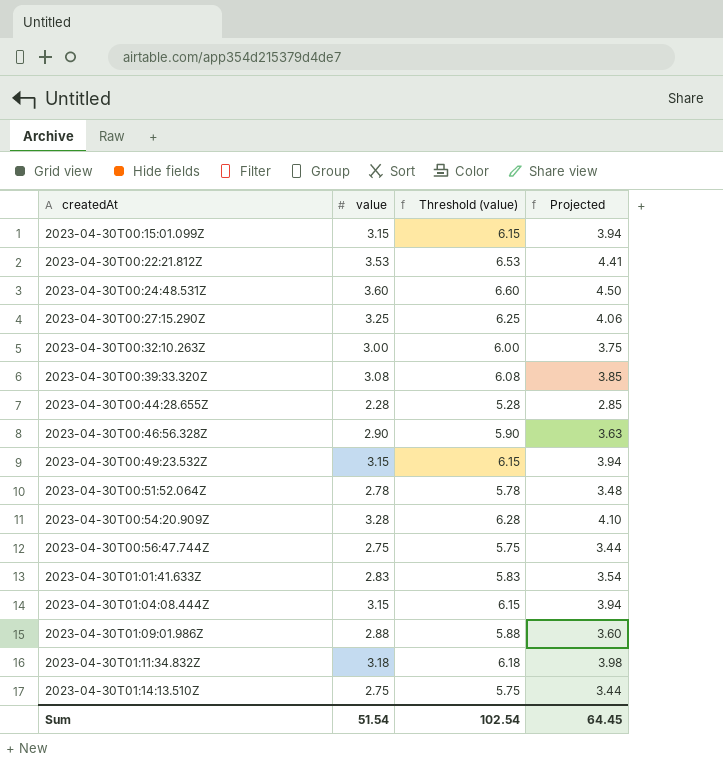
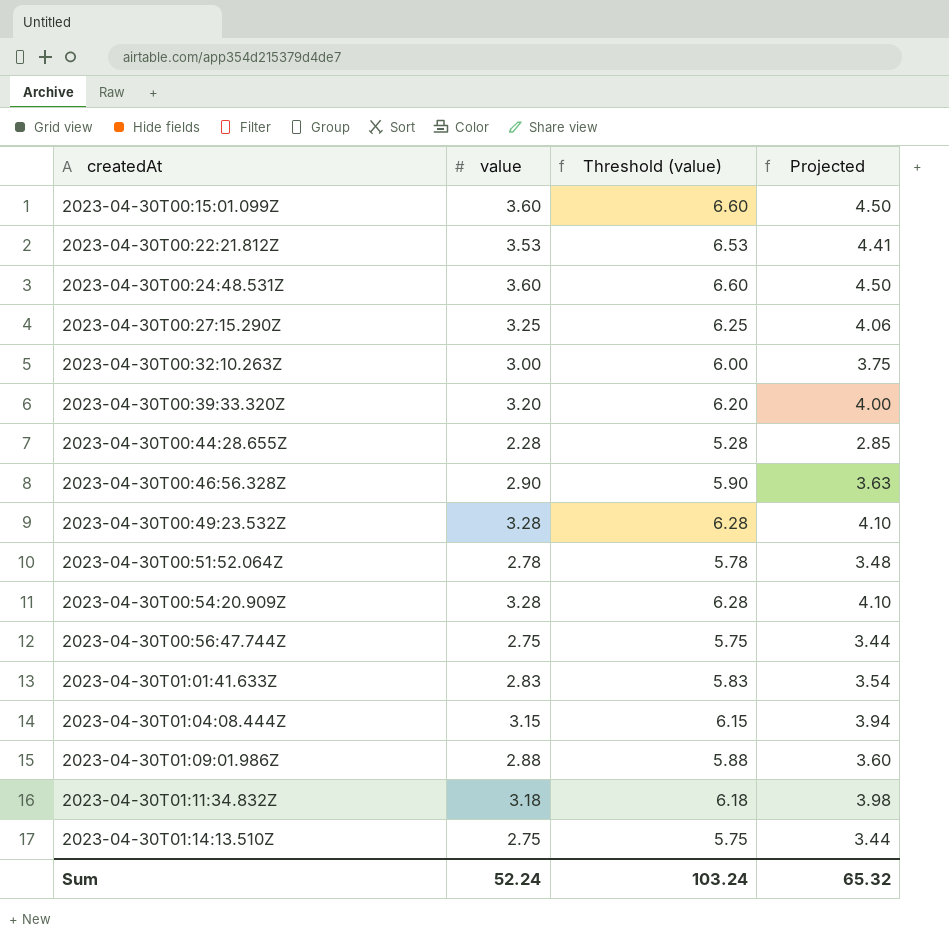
2023-04-30T00:15:01.099Z | value: 3.15 -> 3.60
2023-04-30T00:15:01.099Z | Threshold (value): 6.15 -> 6.60
2023-04-30T00:15:01.099Z | Projected: 3.94 -> 4.50
2023-04-30T00:39:33.320Z | value: 3.08 -> 3.20
2023-04-30T00:39:33.320Z | Threshold (value): 6.08 -> 6.20
2023-04-30T00:39:33.320Z | Projected: 3.85 -> 4.00
2023-04-30T00:49:23.532Z | value: 3.15 -> 3.28
2023-04-30T00:49:23.532Z | Threshold (value): 6.15 -> 6.28
2023-04-30T00:49:23.532Z | Projected: 3.94 -> 4.10
Sum | value: 51.54 -> 52.24
Sum | Threshold (value): 102.54 -> 103.24
Sum | Projected: 64.45 -> 65.32

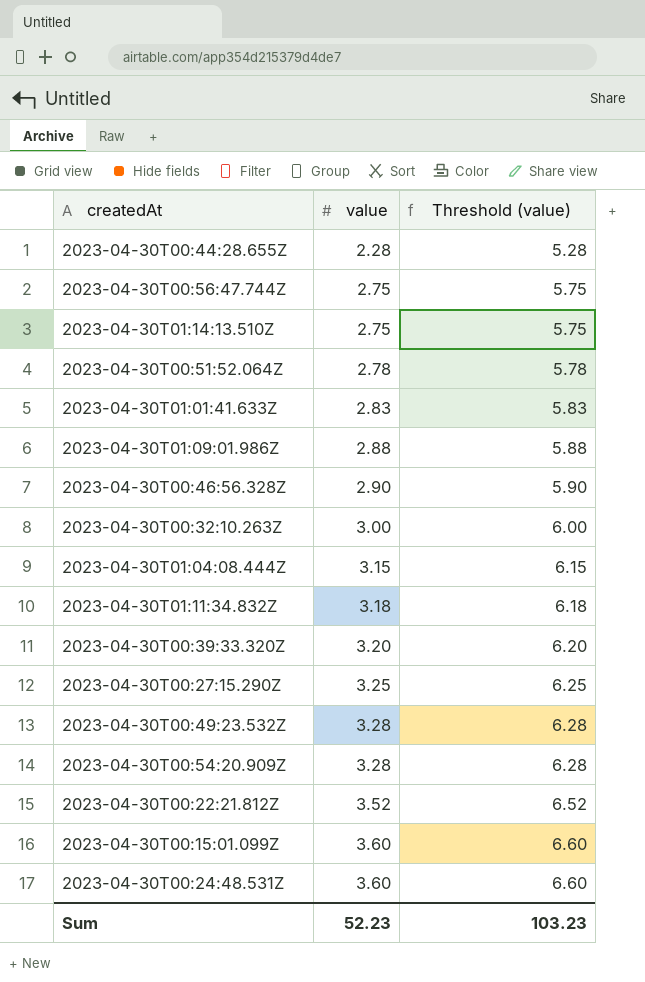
row order: createdAt ascending -> value ascending
column Projected | formula: [value] * 1.25 -> none
2023-04-30T00:22:21.812Z | value: 3.53 -> 3.52
2023-04-30T00:22:21.812Z | Threshold (value): 6.53 -> 6.52
Sum | value: 52.24 -> 52.23
Sum | Threshold (value): 103.24 -> 103.23

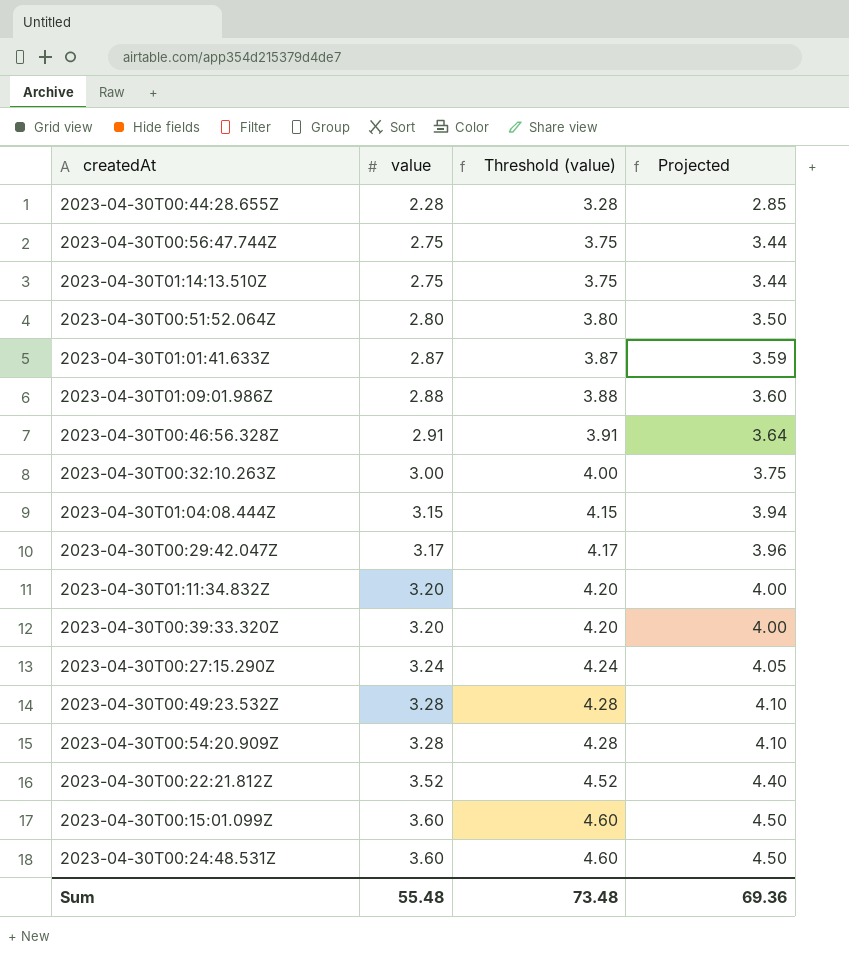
column Threshold (value) | formula: [value] + 3 -> [value] + 1
column Projected | formula: none -> [value] * 1.25
2023-04-30T00:51:52.064Z | value: 2.78 -> 2.80
2023-04-30T01:01:41.633Z | value: 2.83 -> 2.87
2023-04-30T00:46:56.328Z | value: 2.90 -> 2.91
row 2023-04-30T00:29:42.047Z: none -> 3.17 | 4.17 | 3.96
2023-04-30T01:11:34.832Z | value: 3.18 -> 3.20
2023-04-30T00:27:15.290Z | value: 3.25 -> 3.24
Sum | value: 52.23 -> 55.48
Sum | Threshold (value): 103.23 -> 73.48

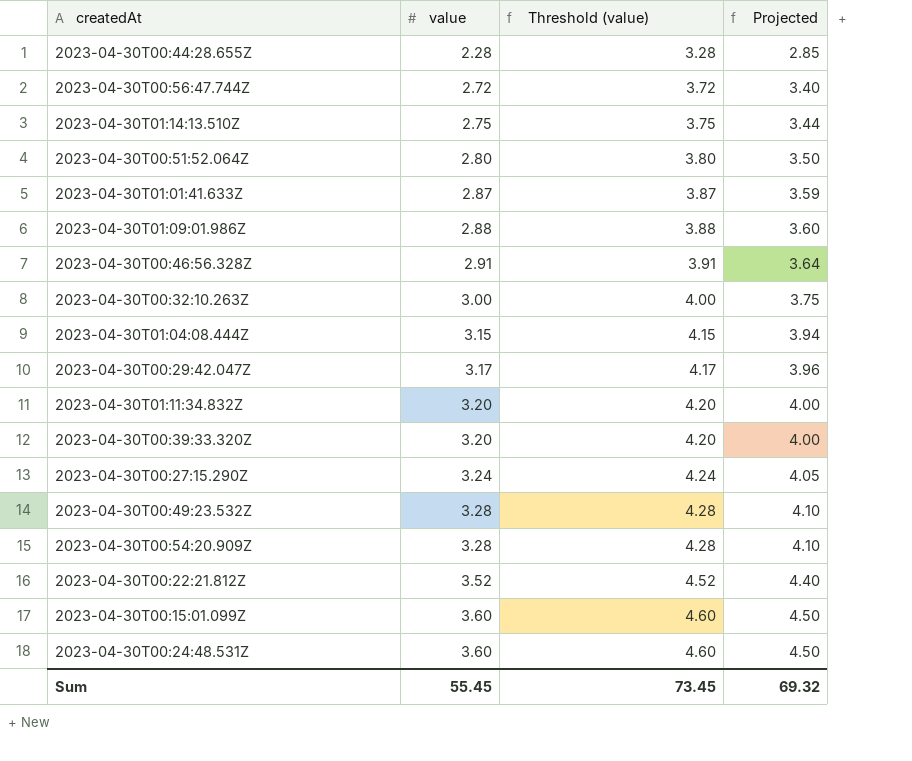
2023-04-30T00:56:47.744Z | value: 2.75 -> 2.72
2023-04-30T00:56:47.744Z | Threshold (value): 3.75 -> 3.72
2023-04-30T00:56:47.744Z | Projected: 3.44 -> 3.40
Sum | value: 55.48 -> 55.45
Sum | Threshold (value): 73.48 -> 73.45
Sum | Projected: 69.36 -> 69.32

